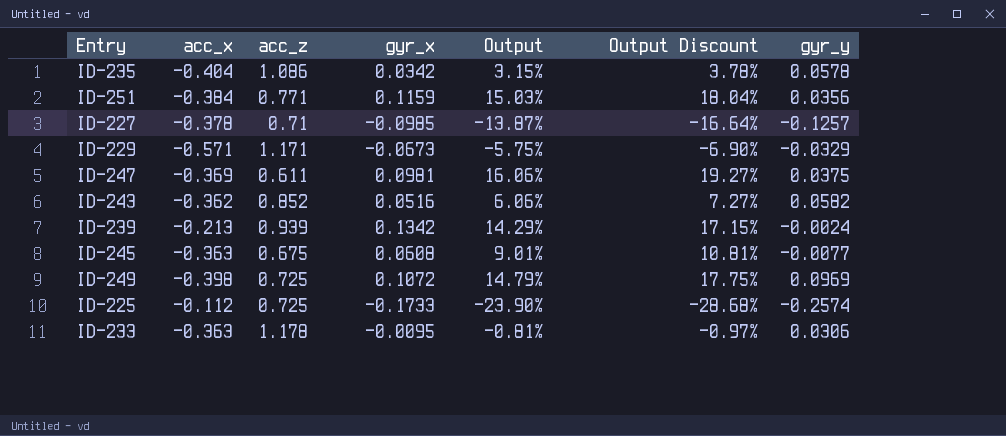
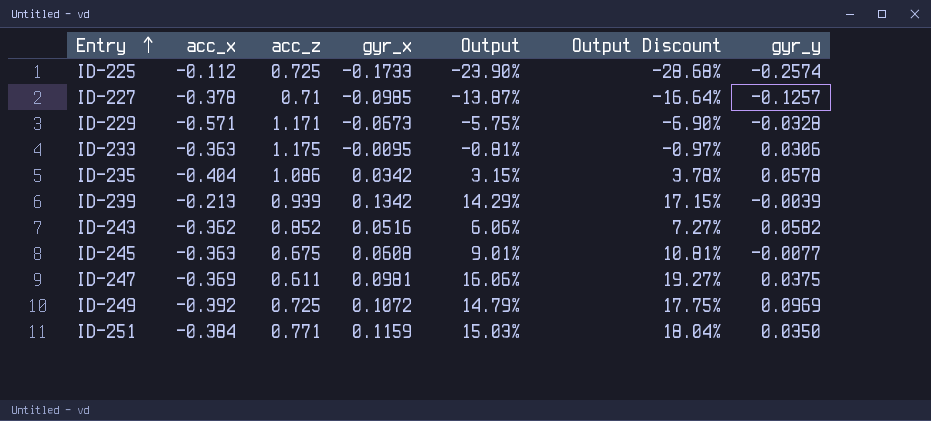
row order: none -> Entry ascending
ID-229 | gyr_y: -0.0329 -> -0.0328
ID-233 | acc_z: 1.178 -> 1.175
ID-239 | gyr_y: -0.0024 -> -0.0039
ID-249 | acc_x: -0.398 -> -0.392
ID-251 | gyr_y: 0.0356 -> 0.0350

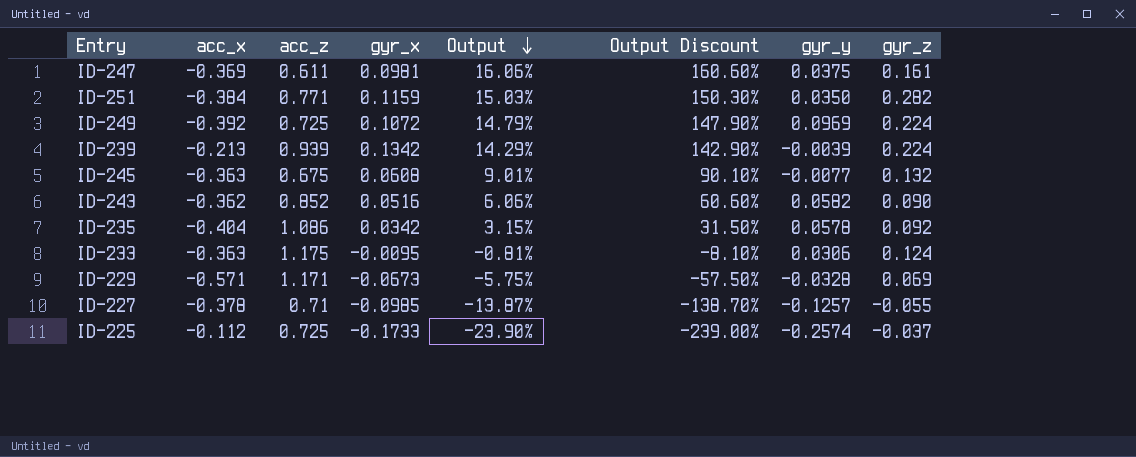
row order: Entry ascending -> Output descending
column Output Discount | formula: [Output] * 1.2 -> [Output] * 10
column gyr_z | position: none -> 8

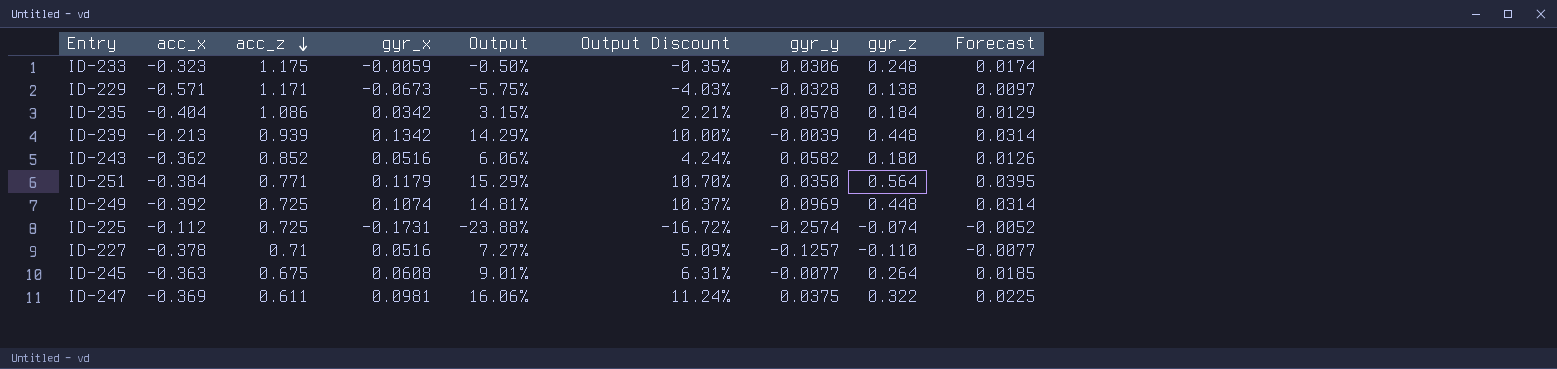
row order: Output descending -> acc_z descending
column Output Discount | formula: [Output] * 10 -> [Output] * 0.7
column Forecast | formula: none -> [gyr_z] * 0.07
ID-233 | acc_x: -0.363 -> -0.323
ID-233 | gyr_x: -0.0095 -> -0.0059
ID-233 | Output: -0.81% -> -0.50%
ID-233 | gyr_z: 0.124 -> 0.248
ID-229 | gyr_z: 0.069 -> 0.138
ID-235 | gyr_z: 0.092 -> 0.184
ID-239 | gyr_z: 0.224 -> 0.448
ID-243 | gyr_z: 0.090 -> 0.180
ID-251 | gyr_x: 0.1159 -> 0.1179
ID-251 | Output: 15.03% -> 15.29%
ID-251 | gyr_z: 0.282 -> 0.564
ID-249 | gyr_x: 0.1072 -> 0.1074
ID-249 | Output: 14.79% -> 14.81%
ID-249 | gyr_z: 0.224 -> 0.448
ID-225 | gyr_x: -0.1733 -> -0.1731
ID-225 | Output: -23.90% -> -23.88%
ID-225 | gyr_z: -0.037 -> -0.074
ID-227 | gyr_x: -0.0985 -> 0.0516
ID-227 | Output: -13.87% -> 7.27%
ID-227 | gyr_z: -0.055 -> -0.110
ID-245 | gyr_z: 0.132 -> 0.264
ID-247 | gyr_z: 0.161 -> 0.322

